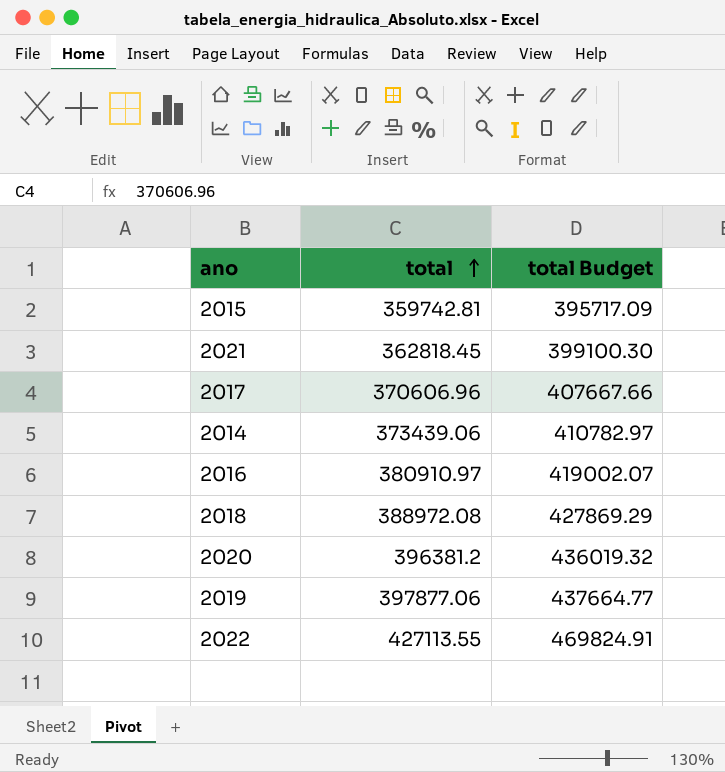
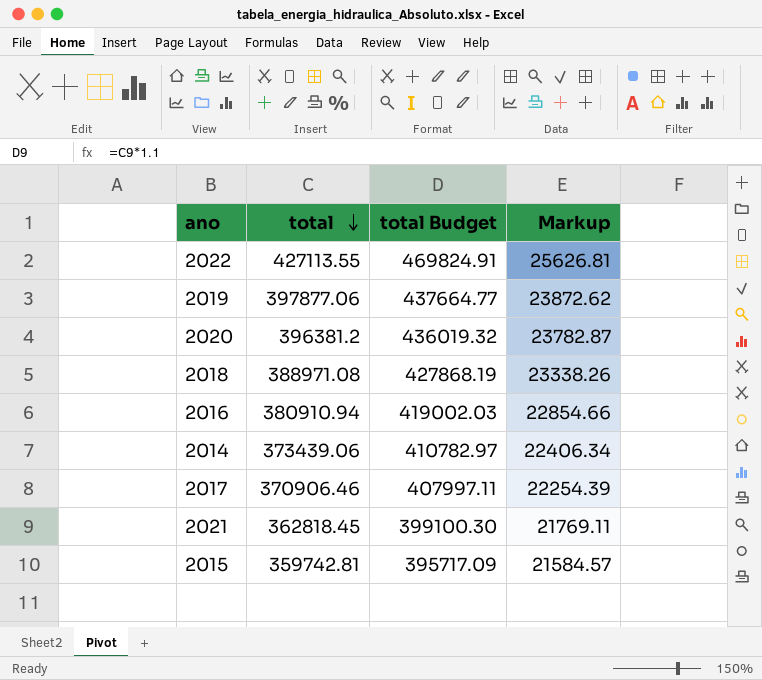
row order: total ascending -> total descending
column Markup | formula: none -> [total] * 0.06
2018 | total: 388972.08 -> 388971.08
2018 | total Budget: 427869.29 -> 427868.19
2016 | total: 380910.97 -> 380910.94
2016 | total Budget: 419002.07 -> 419002.03
2017 | total: 370606.96 -> 370906.46
2017 | total Budget: 407667.66 -> 407997.11

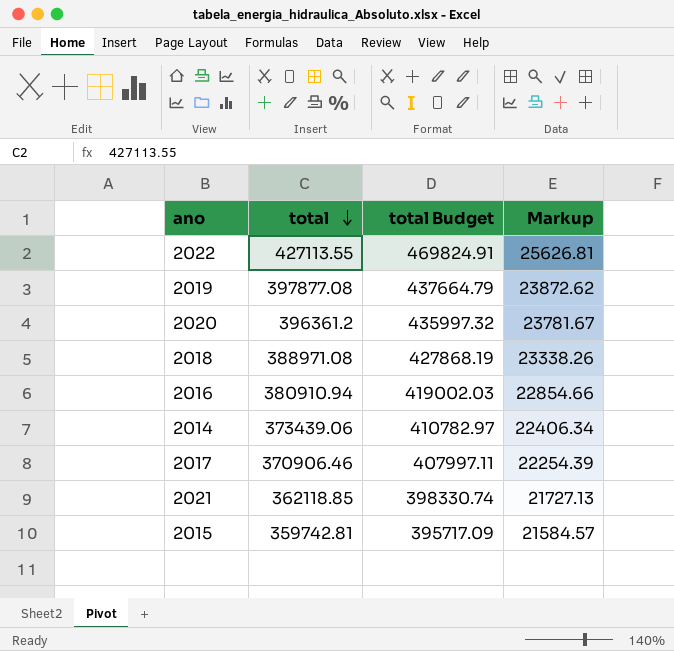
2019 | total: 397877.06 -> 397877.08
2019 | total Budget: 437664.77 -> 437664.79
2020 | total: 396381.2 -> 396361.2
2020 | total Budget: 436019.32 -> 435997.32
2020 | Markup: 23782.87 -> 23781.67
2021 | total: 362818.45 -> 362118.85
2021 | total Budget: 399100.30 -> 398330.74
2021 | Markup: 21769.11 -> 21727.13

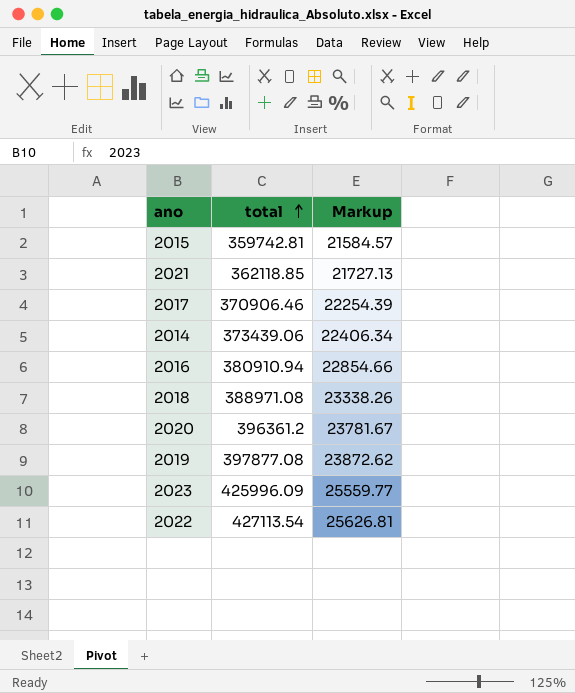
row order: total descending -> total ascending
column total Budget | formula: [total] * 1.1 -> none
row 2023: none -> 425996.09 | 25559.77
2022 | total: 427113.55 -> 427113.54

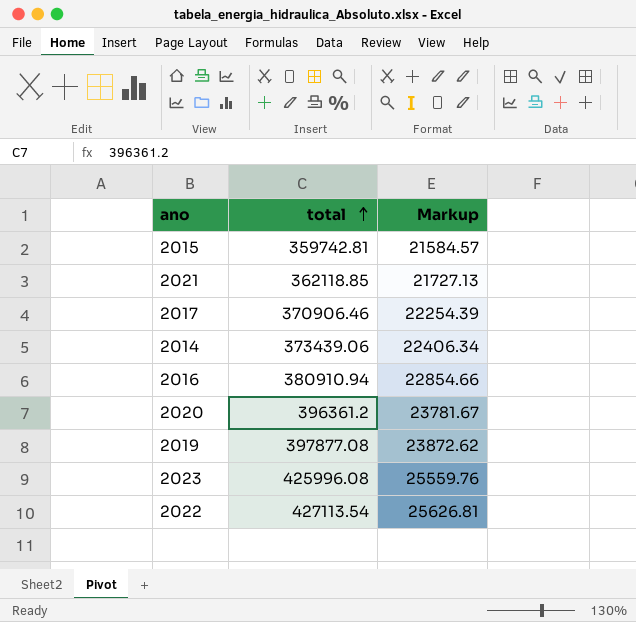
row 2018: 388971.08 | 23338.26 -> none
2023 | total: 425996.09 -> 425996.08
2023 | Markup: 25559.77 -> 25559.76

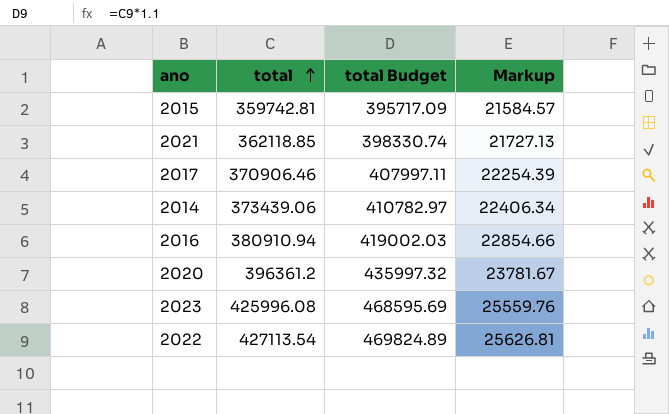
column total Budget | formula: none -> [total] * 1.1
row 2019: 397877.08 | 23872.62 -> none

